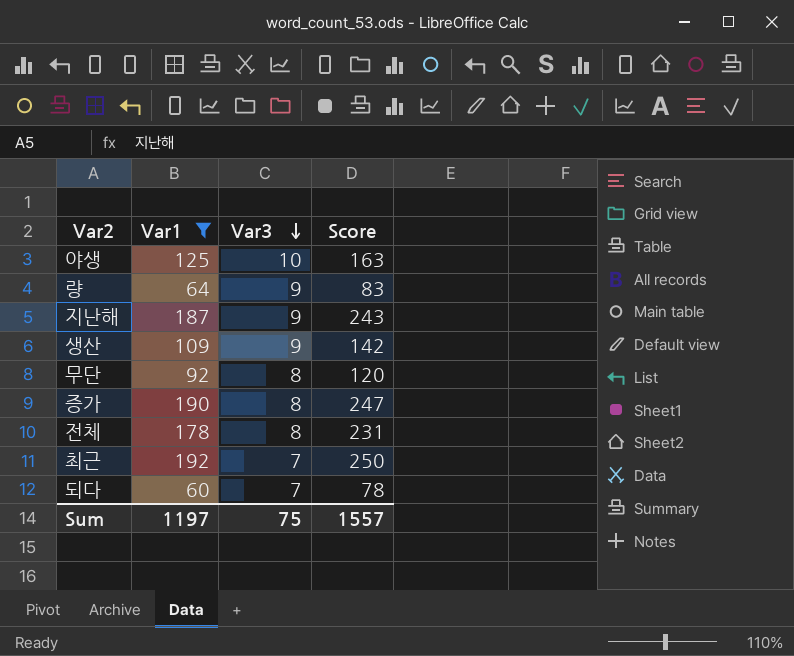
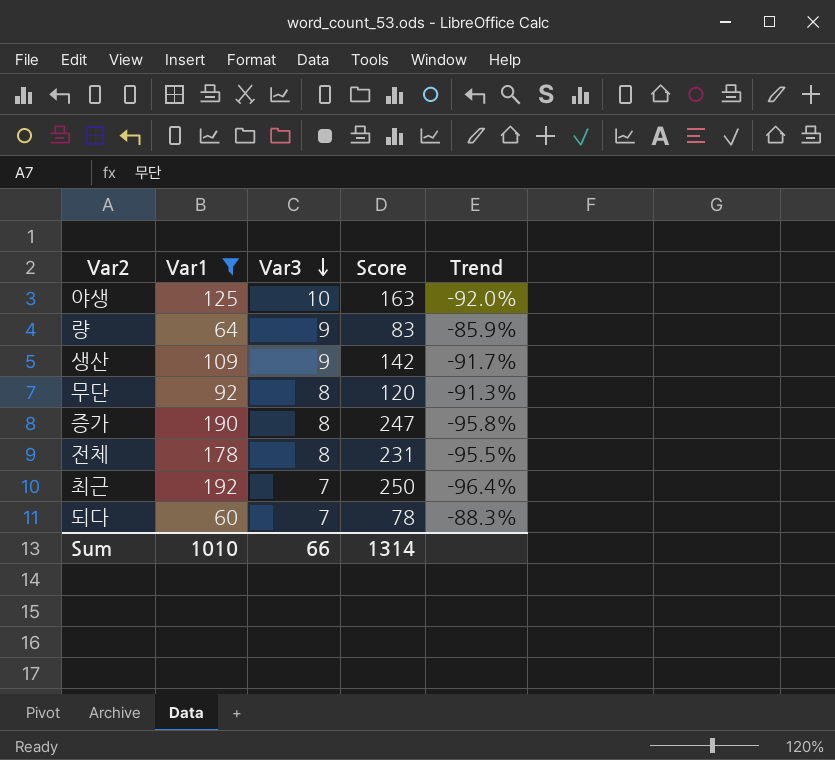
column Trend | formula: none -> ([Var3] - [Var1]) / [Var1]
row 지난해: 187 | 9 | 243 -> none
Sum | Var1: 1197 -> 1010
Sum | Var3: 75 -> 66
Sum | Score: 1557 -> 1314

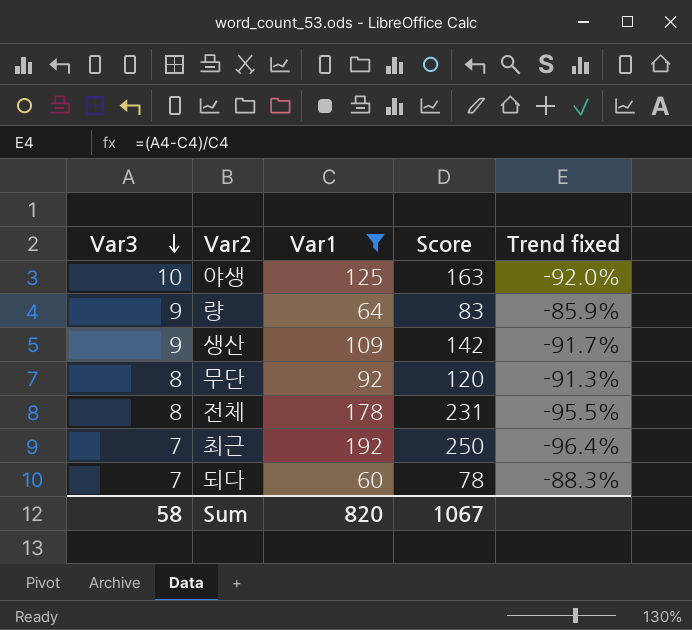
column Var3 | position: 3 -> 1
column name: Trend -> Trend fixed
row 증가: 190 | 8 | 247 | -95.8% -> none
Sum | Var3: 66 -> 58
Sum | Var1: 1010 -> 820
Sum | Score: 1314 -> 1067

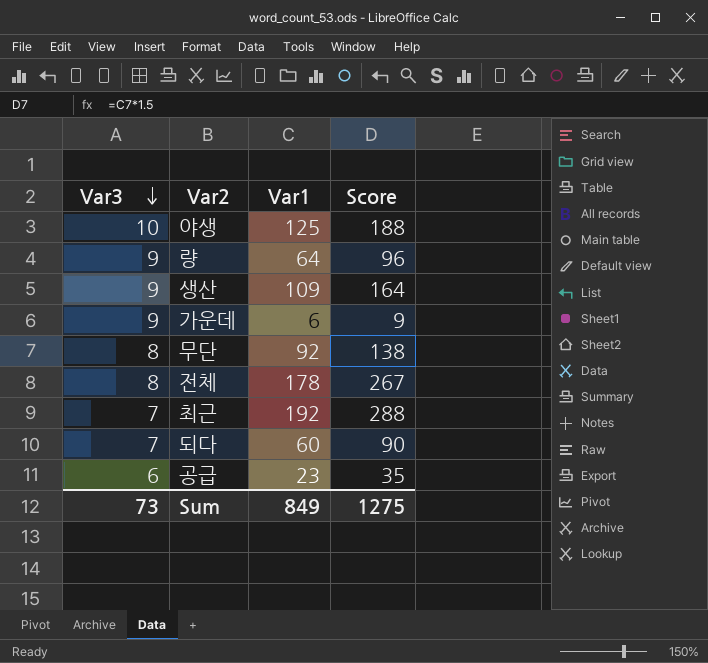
filter: Var1 >= 60 -> none
column Trend fixed | formula: ([Var3] - [Var1]) / [Var1] -> none
column Score | formula: [Var1] * 1.3 -> [Var1] * 1.5
Sum | Var3: 58 -> 73
Sum | Var1: 820 -> 849
Sum | Score: 1067 -> 1275

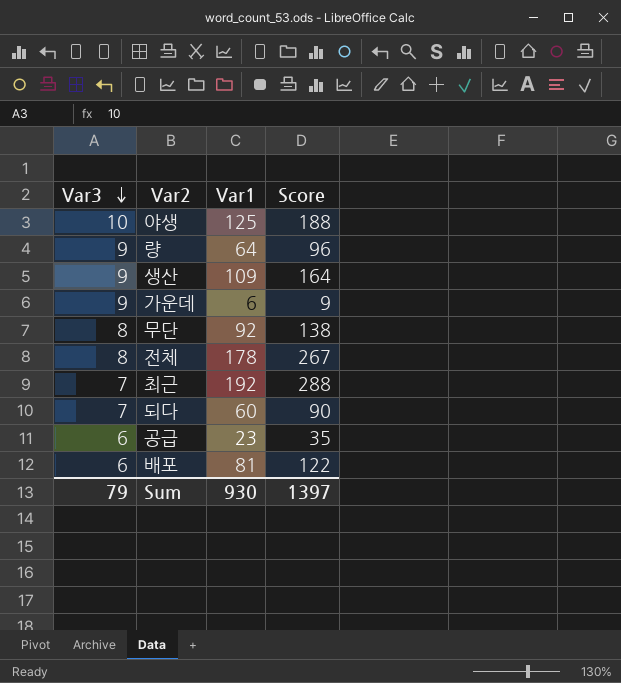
row 배포: none -> 6 | 81 | 122
Sum | Var3: 73 -> 79
Sum | Var1: 849 -> 930
Sum | Score: 1275 -> 1397

